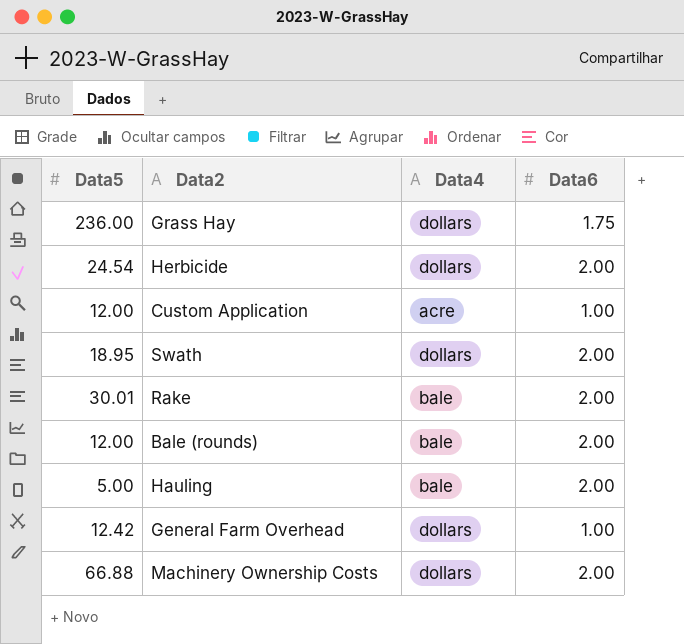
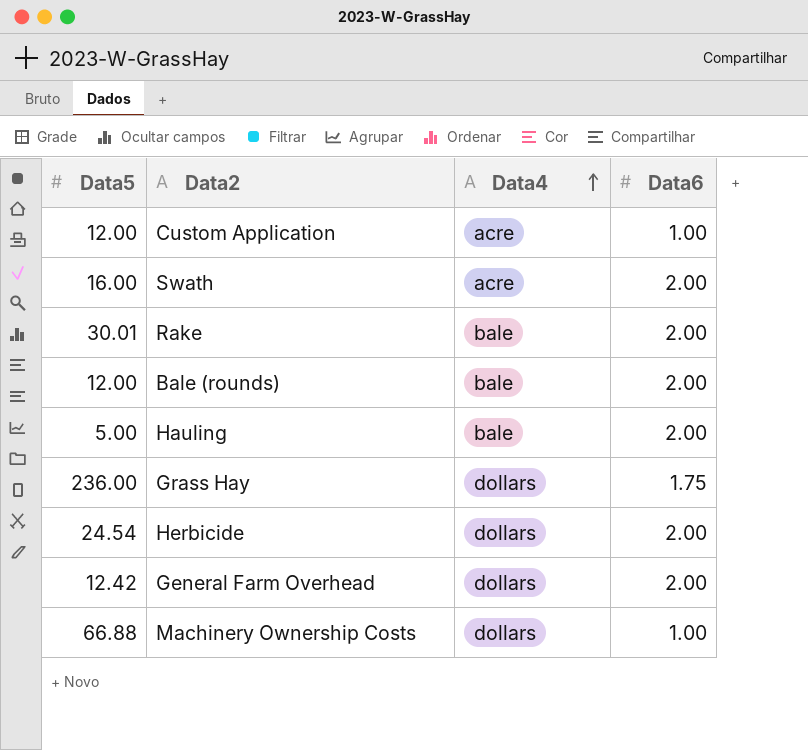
row order: none -> Data4 ascending
Swath | Data5: 18.95 -> 16.00
Swath | Data4: dollars -> acre
General Farm Overhead | Data6: 1.00 -> 2.00
Machinery Ownership Costs | Data6: 2.00 -> 1.00

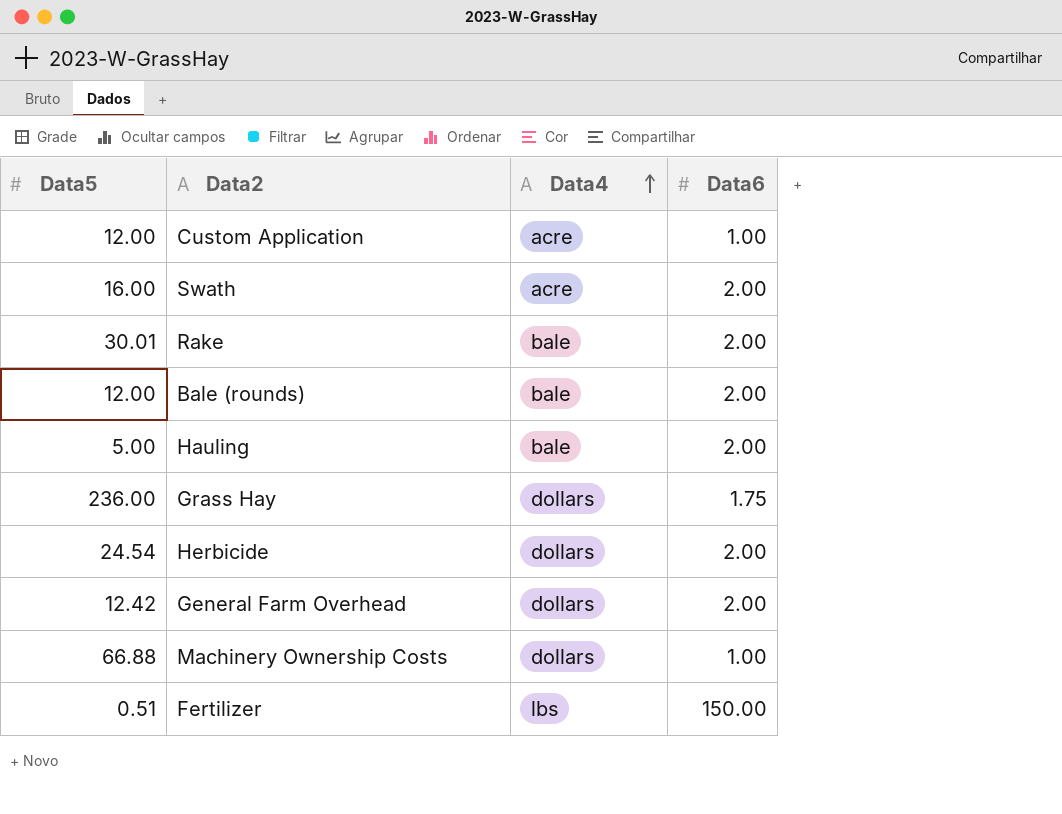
row Fertilizer: none -> 0.51 | lbs | 150.00

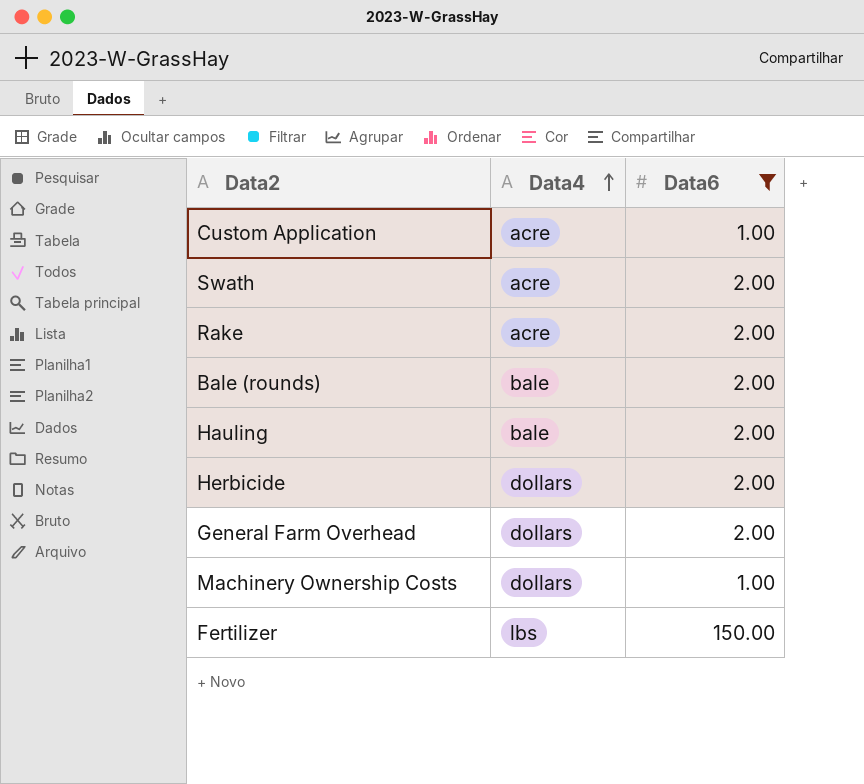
filter: none -> Data6 != 1.75
column Data5 | position: 1 -> none
Rake | Data4: bale -> acre

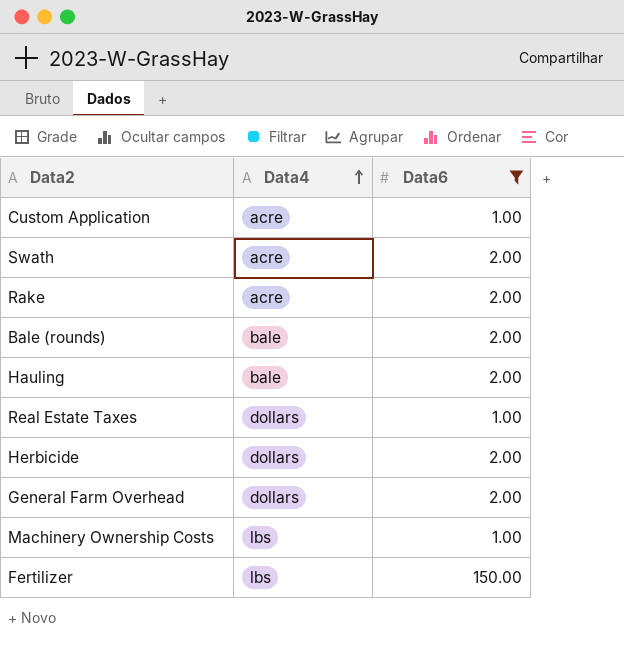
row Real Estate Taxes: none -> dollars | 1.00
Machinery Ownership Costs | Data4: dollars -> lbs

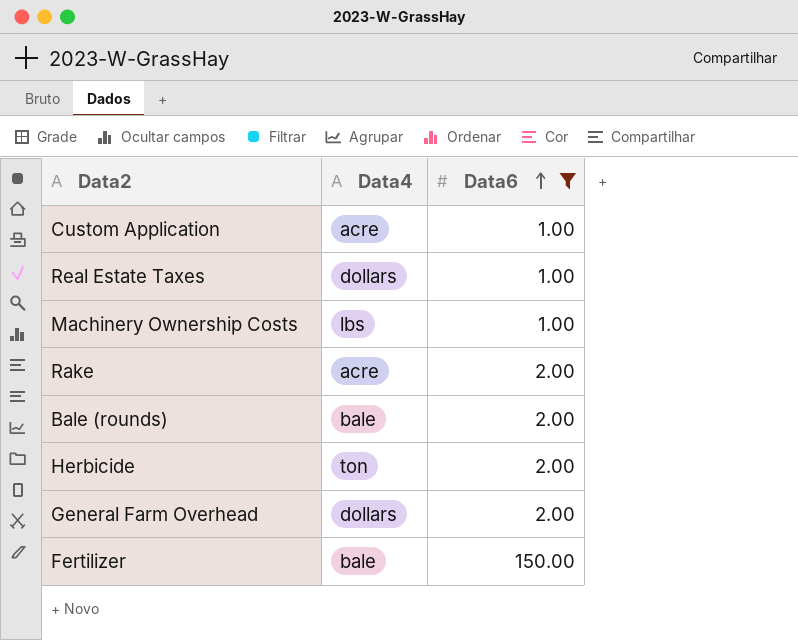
row order: Data4 ascending -> Data6 ascending
row Swath: acre | 2.00 -> none
row Hauling: bale | 2.00 -> none
Herbicide | Data4: dollars -> ton
Fertilizer | Data4: lbs -> bale

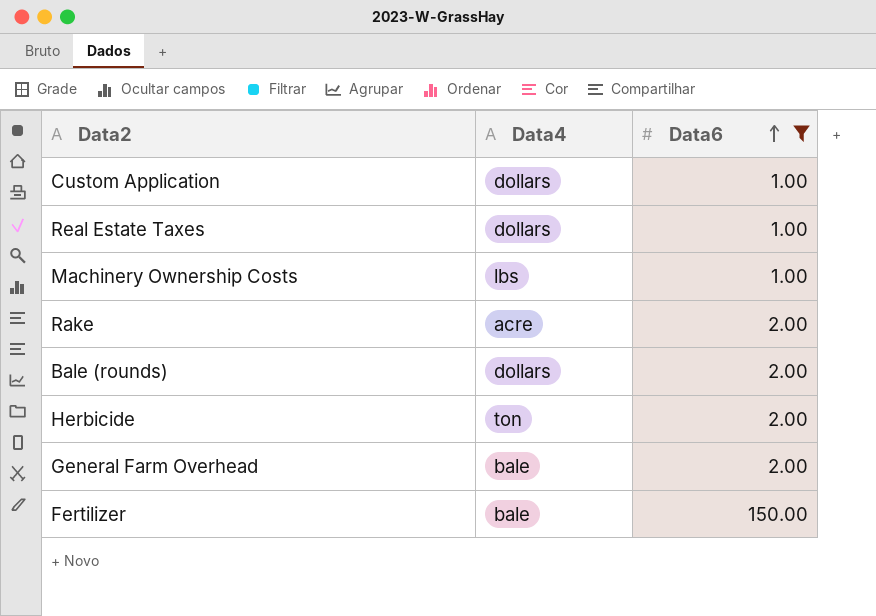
Custom Application | Data4: acre -> dollars
Bale (rounds) | Data4: bale -> dollars
General Farm Overhead | Data4: dollars -> bale

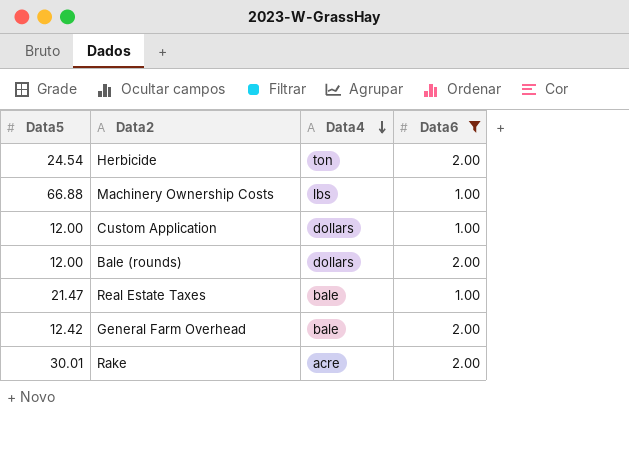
row order: Data6 ascending -> Data4 descending
column Data5 | position: none -> 1
row Fertilizer: bale | 150.00 -> none
Real Estate Taxes | Data4: dollars -> bale

